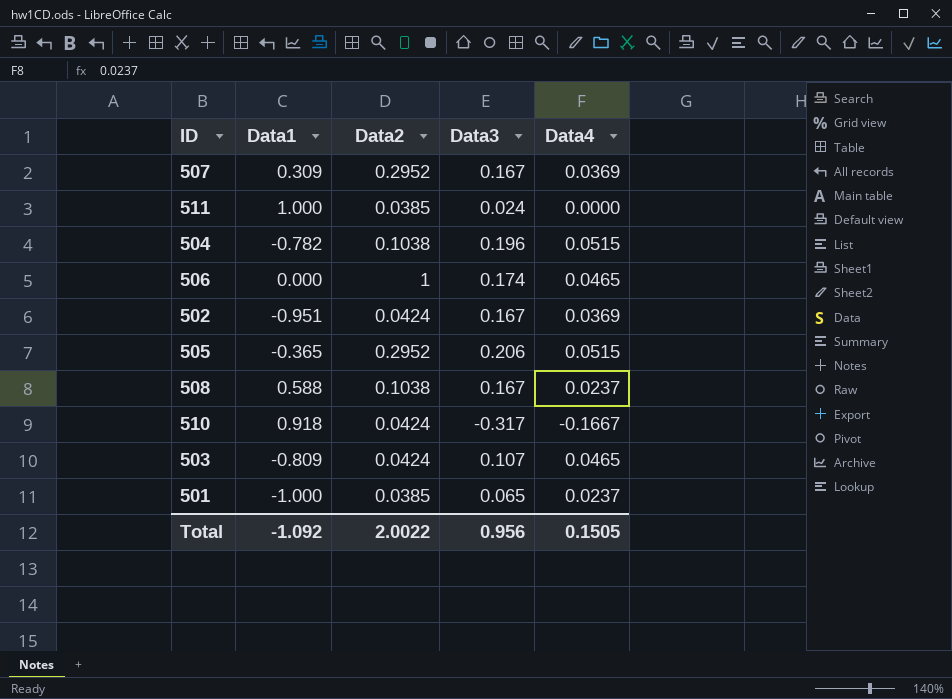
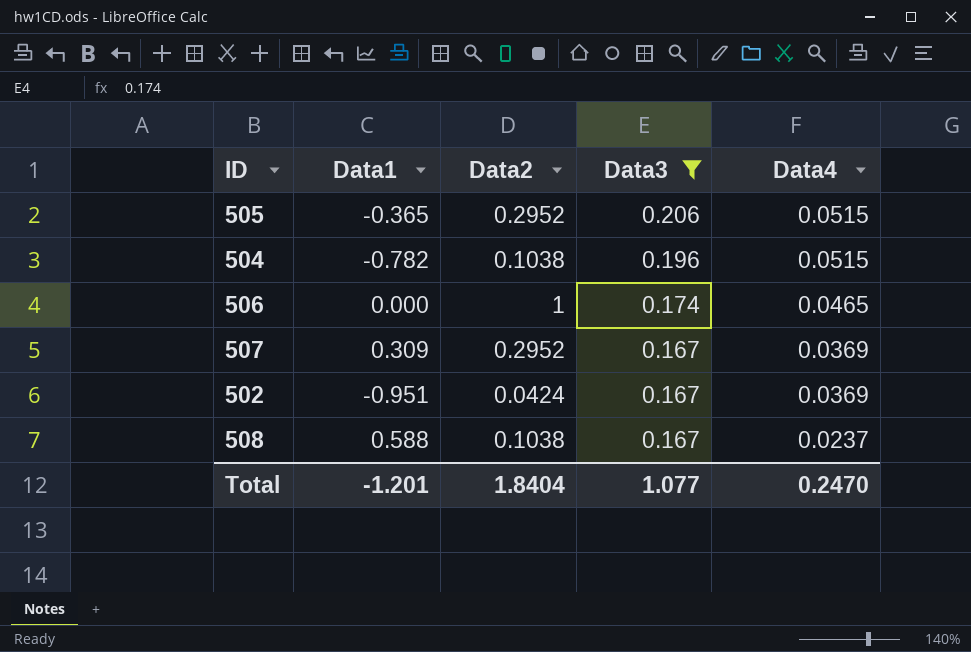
filter: none -> Data3 >= 0.167
row order: none -> Data3 descending
Total | Data1: -1.092 -> -1.201
Total | Data2: 2.0022 -> 1.8404
Total | Data3: 0.956 -> 1.077
Total | Data4: 0.1505 -> 0.2470

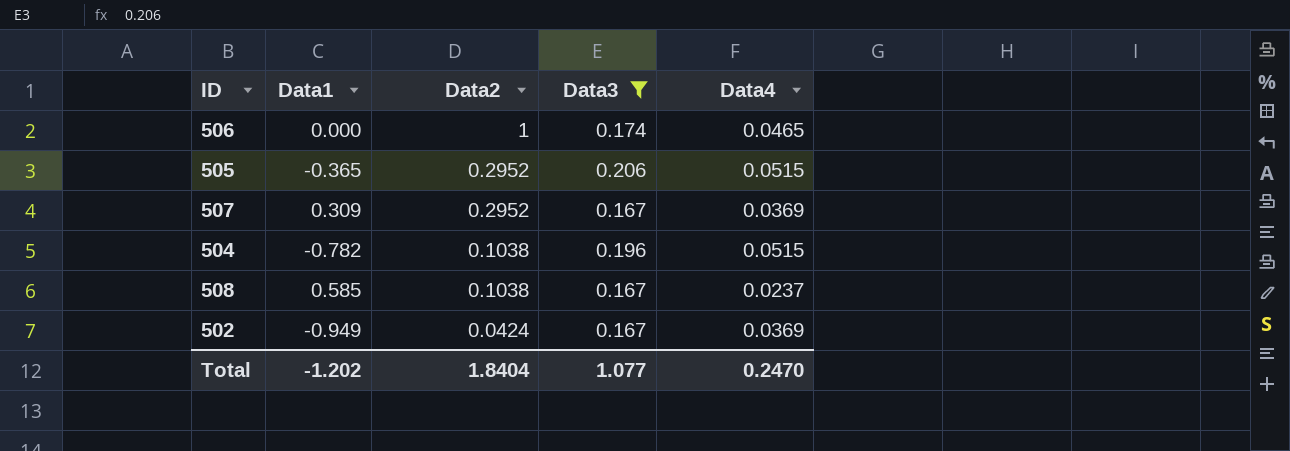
row order: Data3 descending -> Data2 descending
508 | Data1: 0.588 -> 0.585
502 | Data1: -0.951 -> -0.949
Total | Data1: -1.201 -> -1.202

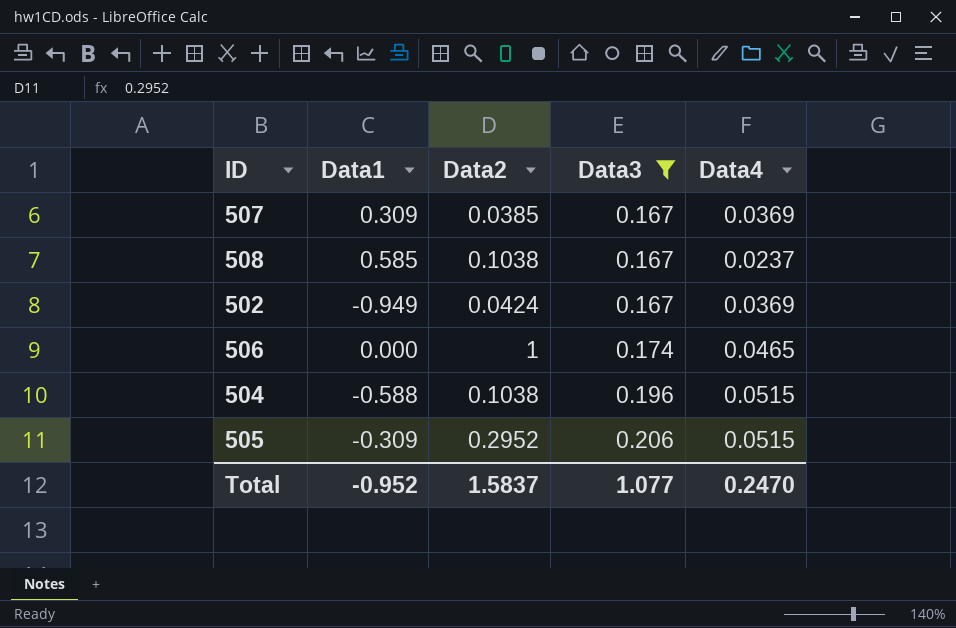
row order: Data2 descending -> Data3 ascending
507 | Data2: 0.2952 -> 0.0385
504 | Data1: -0.782 -> -0.588
505 | Data1: -0.365 -> -0.309
Total | Data1: -1.202 -> -0.952
Total | Data2: 1.8404 -> 1.5837

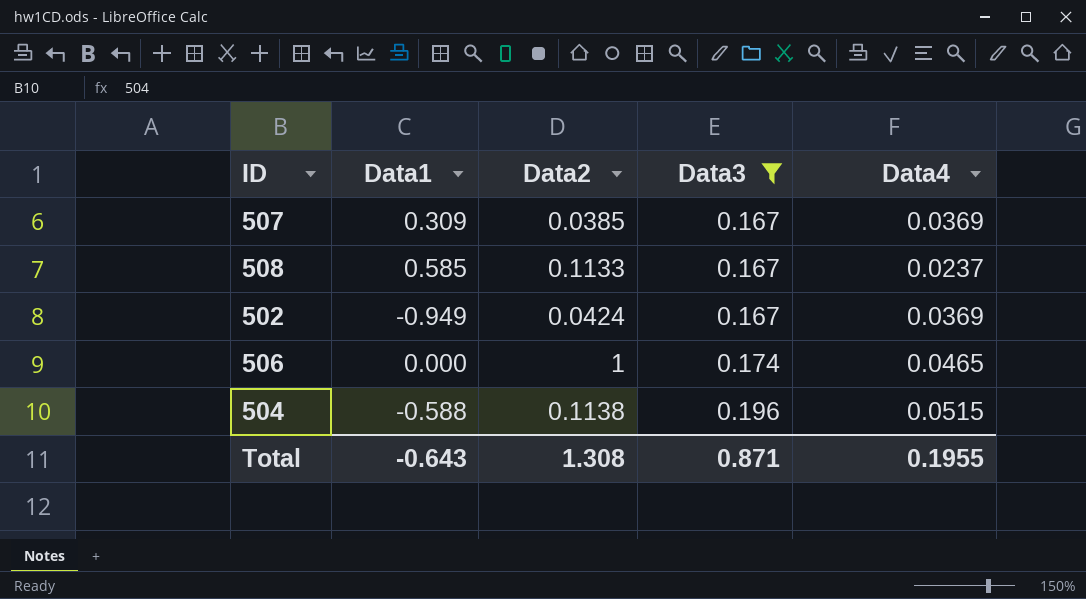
row 505: -0.309 | 0.2952 | 0.206 | 0.0515 -> none
508 | Data2: 0.1038 -> 0.1133
504 | Data2: 0.1038 -> 0.1138
Total | Data1: -0.952 -> -0.643
Total | Data2: 1.5837 -> 1.308
Total | Data3: 1.077 -> 0.871
Total | Data4: 0.2470 -> 0.1955

